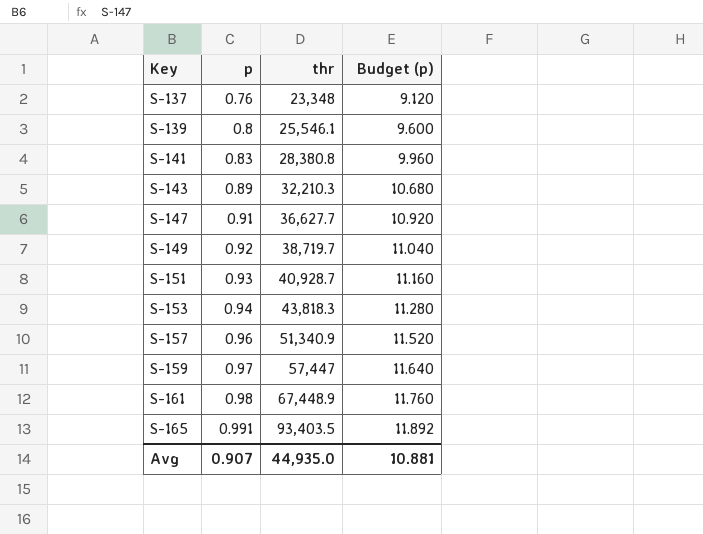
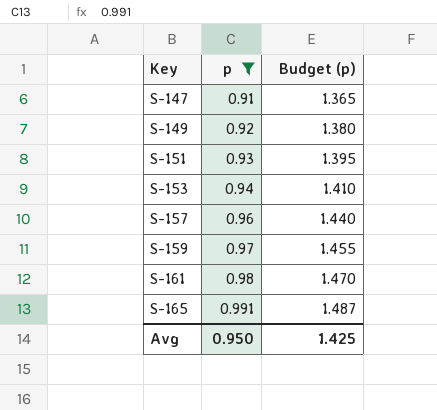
filter: none -> p >= 0.91
column thr | position: 3 -> none
column Budget (p) | formula: [p] * 12 -> [p] * 1.5
Avg | p: 0.907 -> 0.950
Avg | Budget (p): 10.881 -> 1.425

